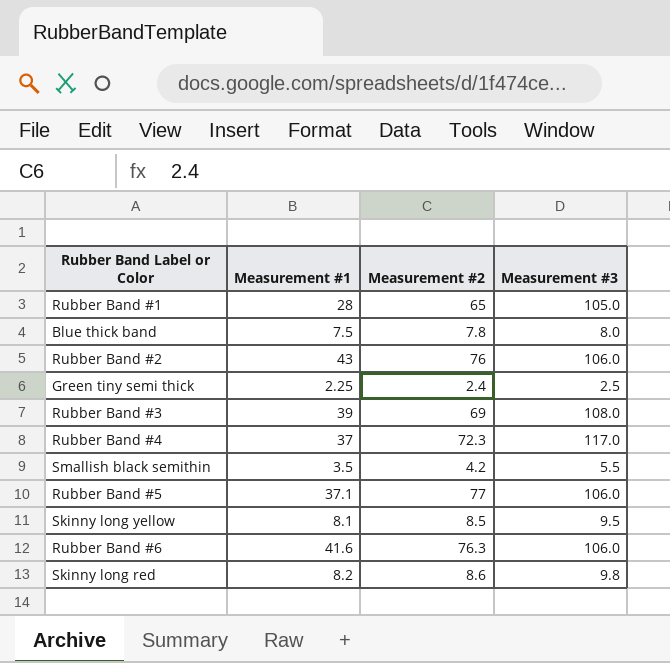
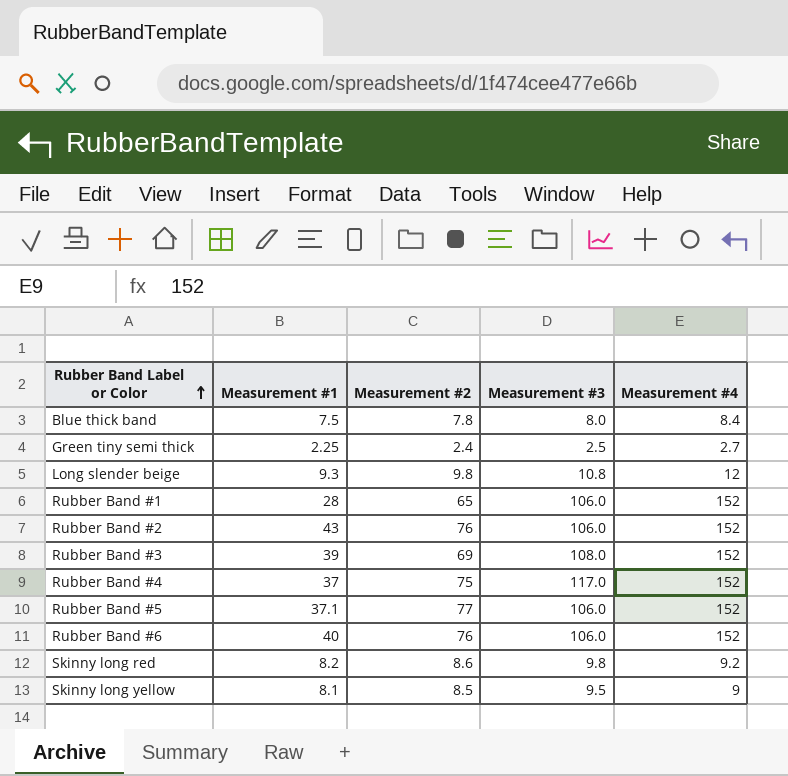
row order: none -> Rubber Band Label or Color ascending
column Measurement #4 | position: none -> 5
row Smallish black semithin: 3.5 | 4.2 | 5.5 -> none
row Long slender beige: none -> 9.3 | 9.8 | 10.8 | 12
Rubber Band #1 | Measurement #3: 105.0 -> 106.0
Rubber Band #4 | Measurement #2: 72.3 -> 75
Rubber Band #6 | Measurement #1: 41.6 -> 40
Rubber Band #6 | Measurement #2: 76.3 -> 76

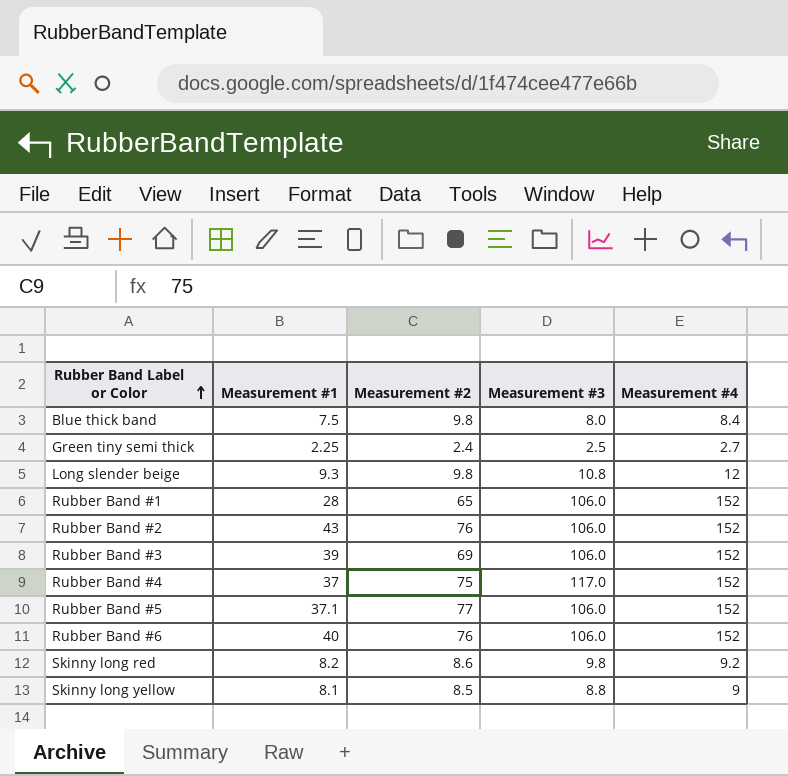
Blue thick band | Measurement #2: 7.8 -> 9.8
Rubber Band #3 | Measurement #3: 108.0 -> 106.0
Skinny long yellow | Measurement #3: 9.5 -> 8.8

